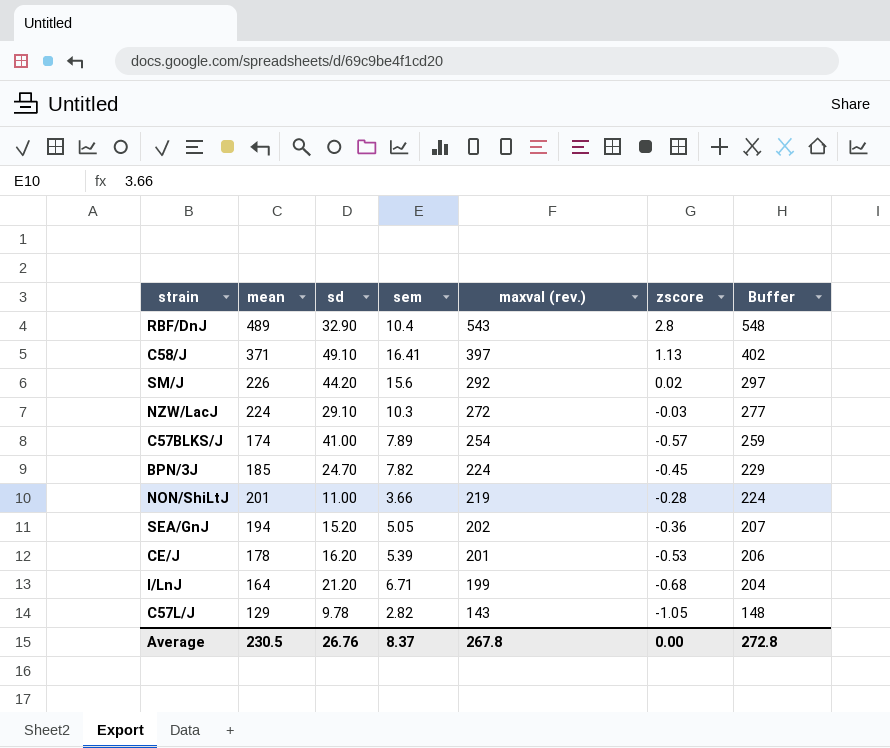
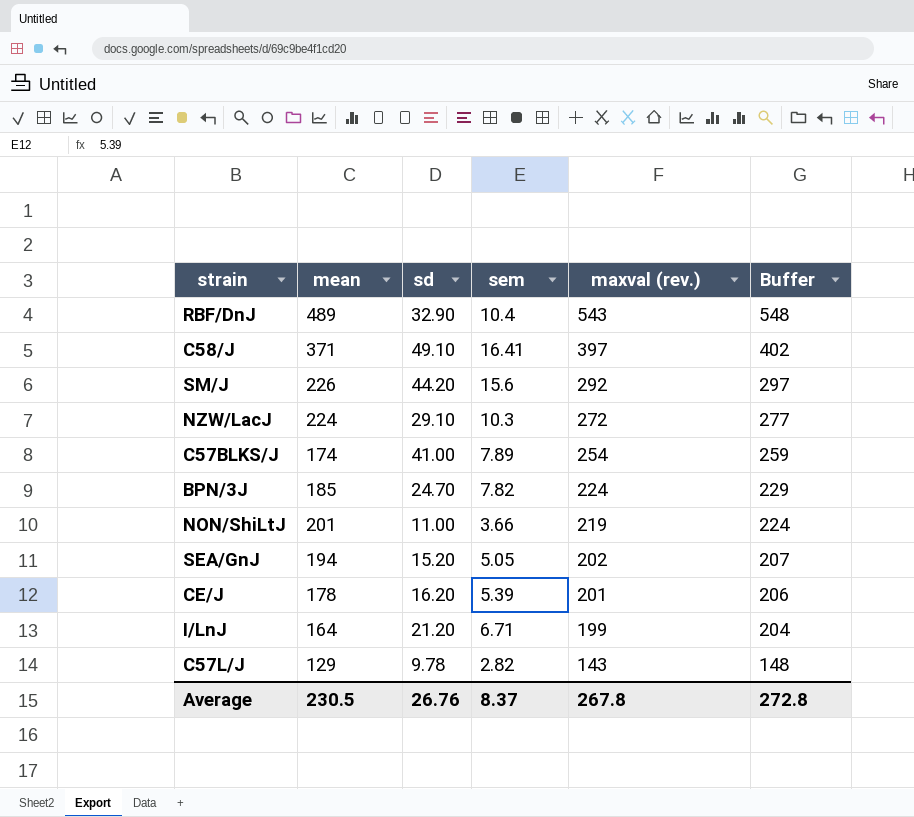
column zscore | position: 6 -> none

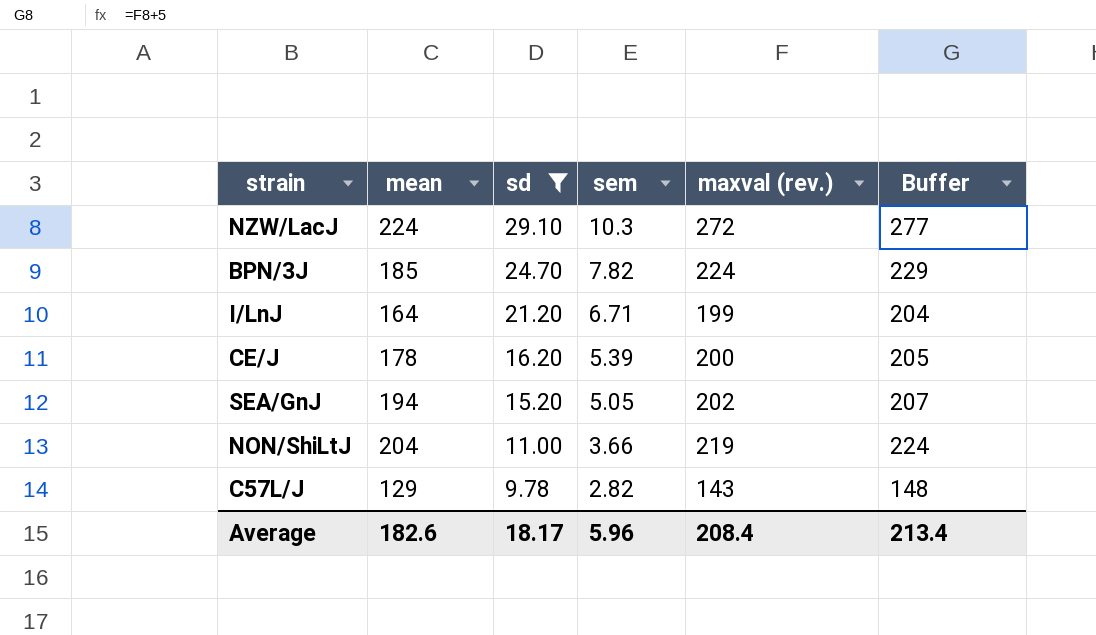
filter: none -> sd <= 29.10
row order: maxval (rev.) descending -> sd descending
CE/J | maxval (rev.): 201 -> 200
CE/J | Buffer: 206 -> 205
NON/ShiLtJ | mean: 201 -> 204
Average | mean: 230.5 -> 182.6
Average | sd: 26.76 -> 18.17
Average | sem: 8.37 -> 5.96
Average | maxval (rev.): 267.8 -> 208.4
Average | Buffer: 272.8 -> 213.4

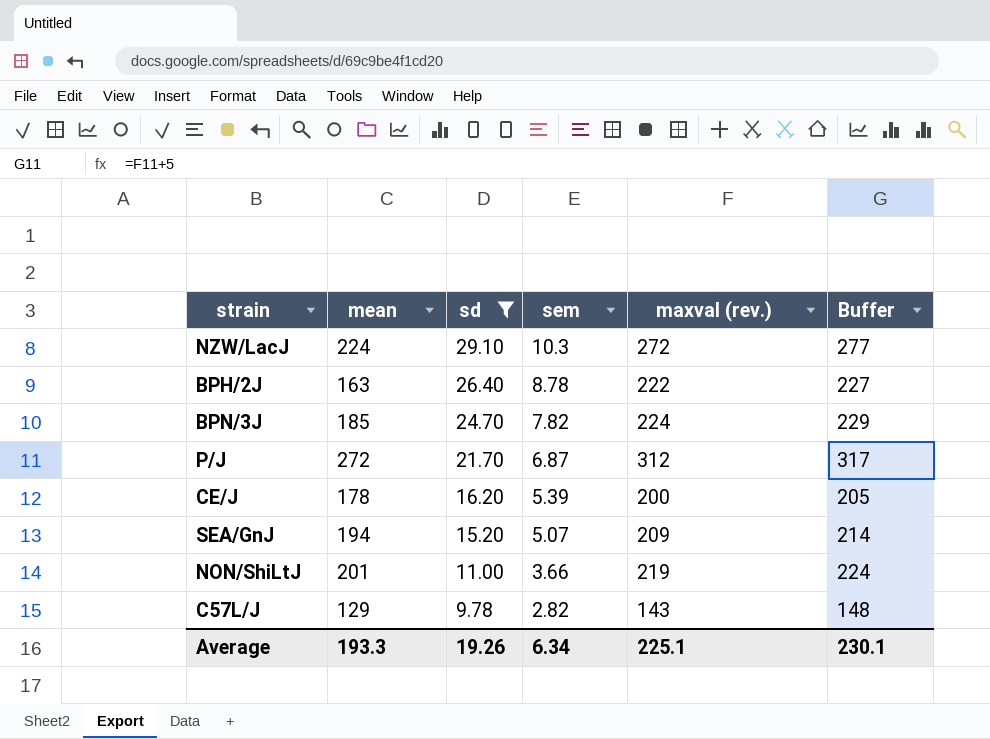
row I/LnJ: 164 | 21.20 | 6.71 | 199 | 204 -> none
row BPH/2J: none -> 163 | 26.40 | 8.78 | 222 | 227
row P/J: none -> 272 | 21.70 | 6.87 | 312 | 317
SEA/GnJ | sem: 5.05 -> 5.07
SEA/GnJ | maxval (rev.): 202 -> 209
SEA/GnJ | Buffer: 207 -> 214
NON/ShiLtJ | mean: 204 -> 201
Average | mean: 182.6 -> 193.3
Average | sd: 18.17 -> 19.26
Average | sem: 5.96 -> 6.34
Average | maxval (rev.): 208.4 -> 225.1
Average | Buffer: 213.4 -> 230.1

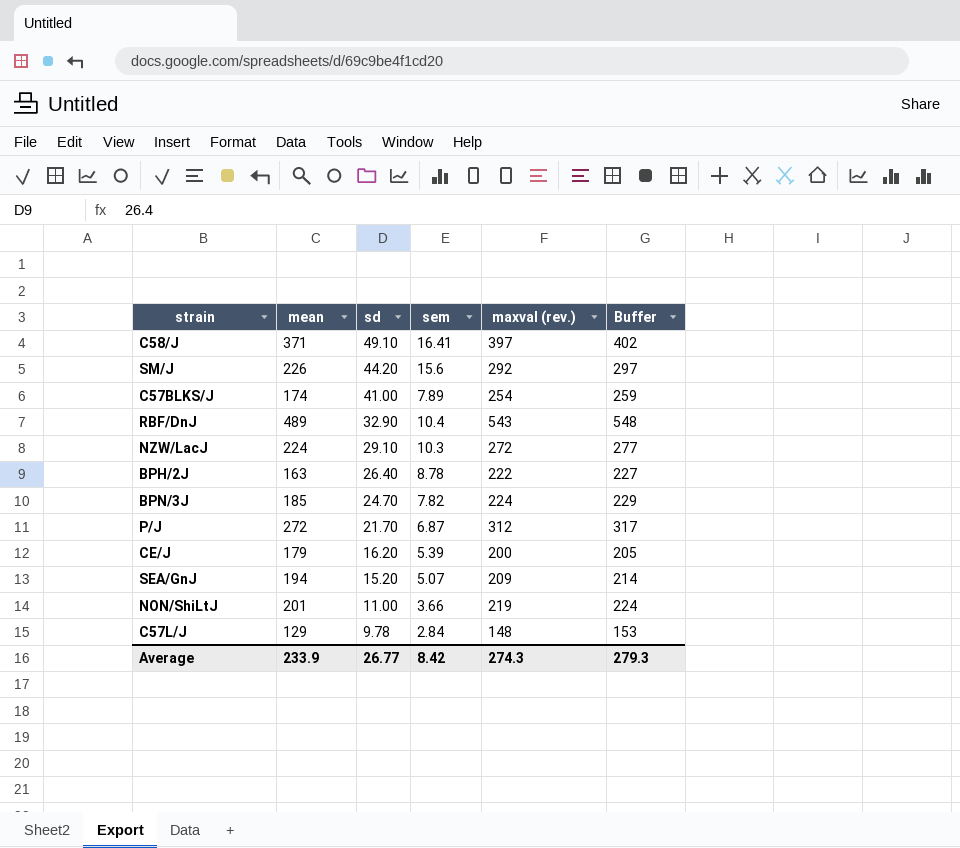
filter: sd <= 29.10 -> none
CE/J | mean: 178 -> 179
C57L/J | sem: 2.82 -> 2.84
C57L/J | maxval (rev.): 143 -> 148
C57L/J | Buffer: 148 -> 153
Average | mean: 193.3 -> 233.9
Average | sd: 19.26 -> 26.77
Average | sem: 6.34 -> 8.42
Average | maxval (rev.): 225.1 -> 274.3
Average | Buffer: 230.1 -> 279.3

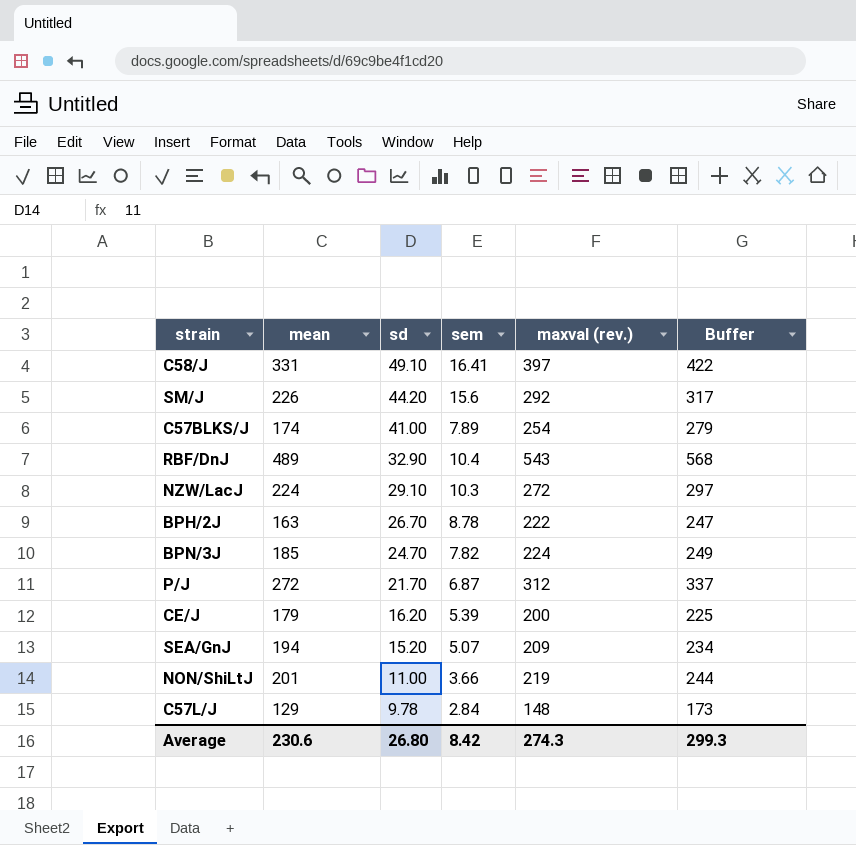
column Buffer | formula: [maxval (rev.)] + 5 -> [maxval (rev.)] + 25
C58/J | mean: 371 -> 331
BPH/2J | sd: 26.40 -> 26.70
Average | mean: 233.9 -> 230.6
Average | sd: 26.77 -> 26.80
Average | Buffer: 279.3 -> 299.3

